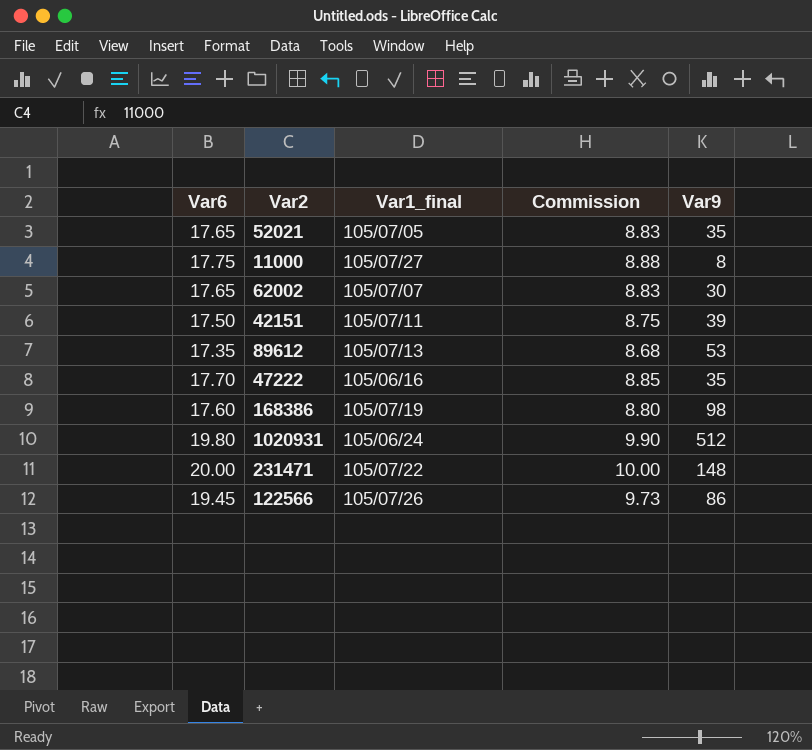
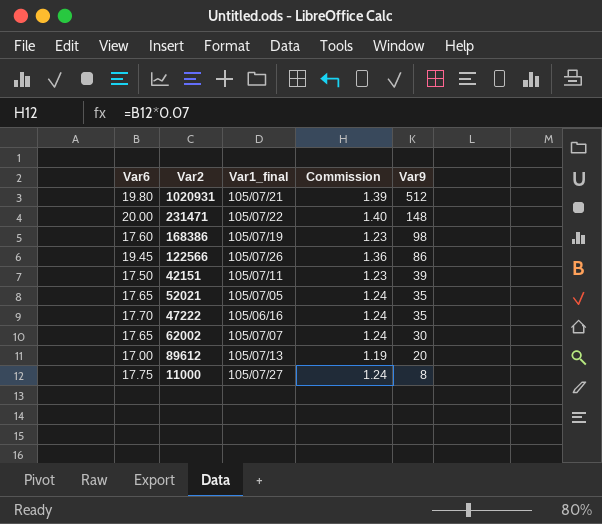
row order: none -> Var9 descending
column Commission | formula: [Var6] * 0.5 -> [Var6] * 0.07
1020931 | Var1_final: 105/06/24 -> 105/07/21
89612 | Var6: 17.35 -> 17.00
89612 | Var9: 53 -> 20

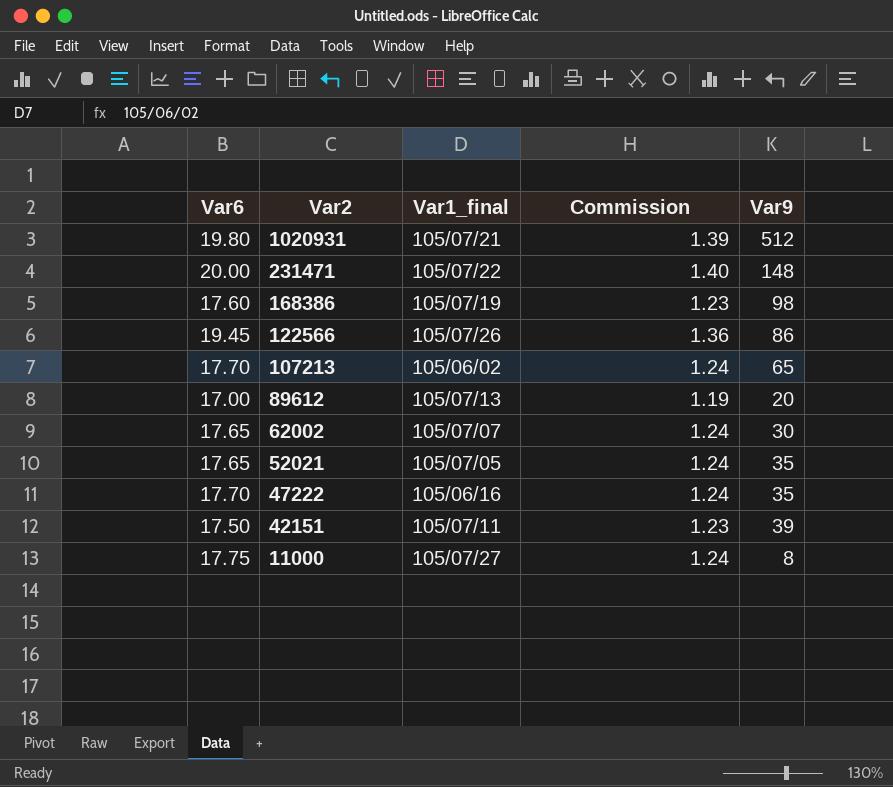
row order: Var9 descending -> Var2 descending
row 107213: none -> 17.70 | 105/06/02 | 1.24 | 65

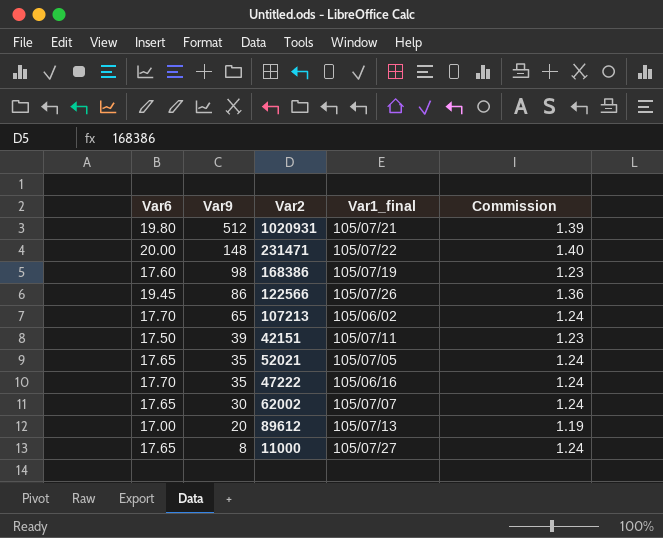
row order: Var2 descending -> Var9 descending
column Var9 | position: 5 -> 2
11000 | Var6: 17.75 -> 17.65

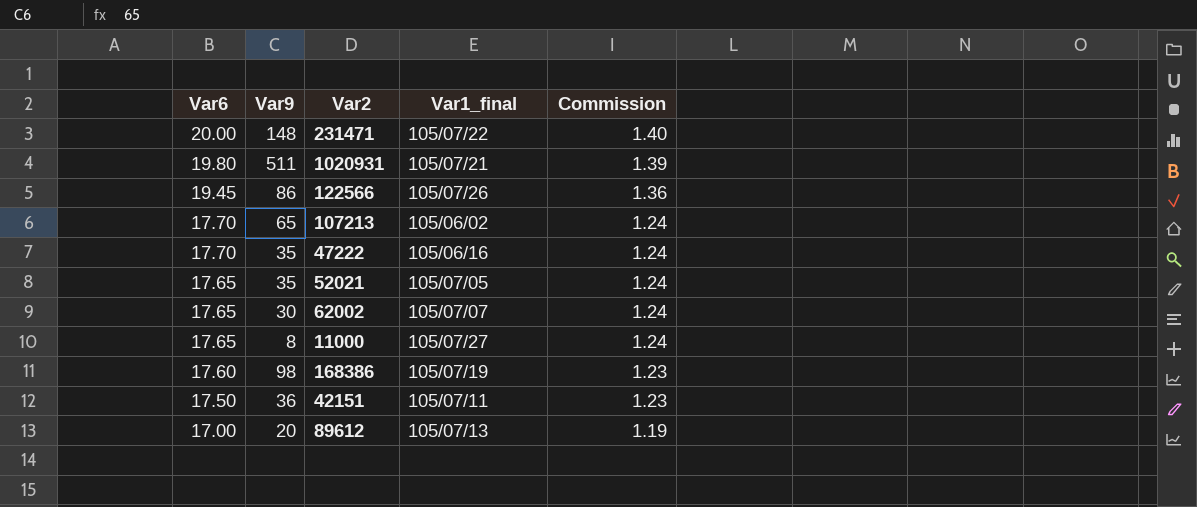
row order: Var9 descending -> Var6 descending
1020931 | Var9: 512 -> 511
42151 | Var9: 39 -> 36

